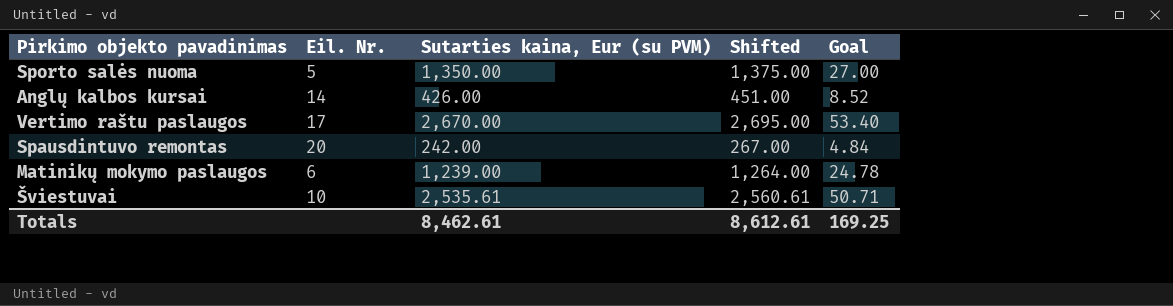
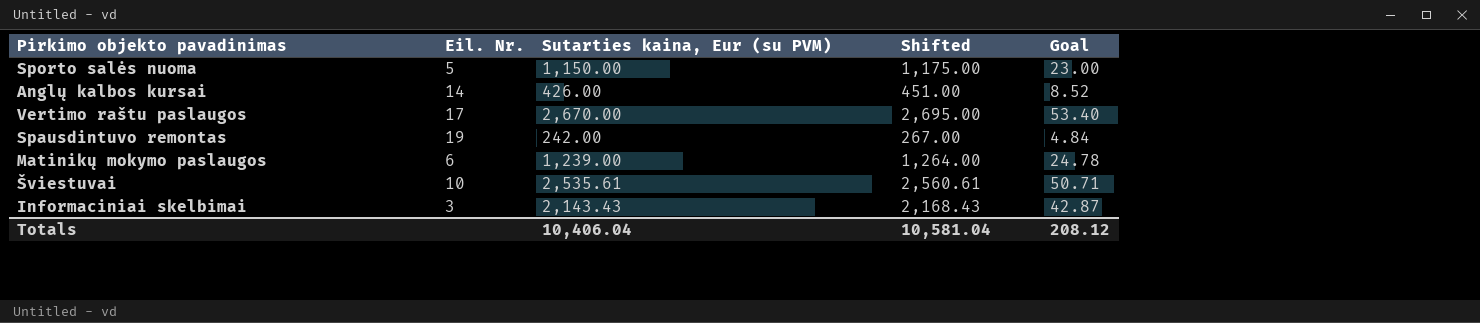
Sporto salės nuoma | Sutarties kaina, Eur (su PVM): 1,350.00 -> 1,150.00
Sporto salės nuoma | Shifted: 1,375.00 -> 1,175.00
Sporto salės nuoma | Goal: 27.00 -> 23.00
Spausdintuvo remontas | Eil. Nr.: 20 -> 19
row Informaciniai skelbimai: none -> 3 | 2,143.43 | 2,168.43 | 42.87
Totals | Sutarties kaina, Eur (su PVM): 8,462.61 -> 10,406.04
Totals | Shifted: 8,612.61 -> 10,581.04
Totals | Goal: 169.25 -> 208.12

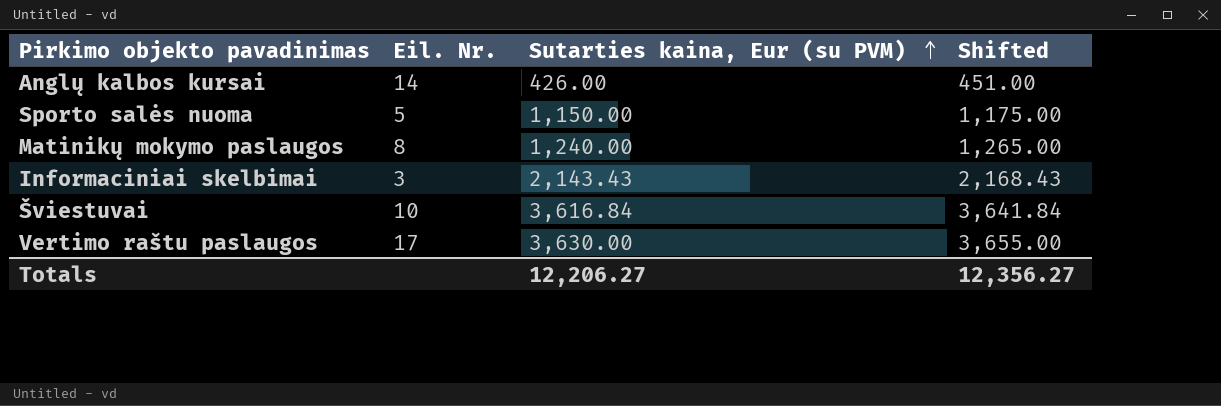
row order: none -> Sutarties kaina, Eur (su PVM) ascending
column Goal | formula: [Sutarties kaina, Eur (su PVM)] * 0.02 -> none
row Spausdintuvo remontas: 19 | 242.00 | 267.00 | 4.84 -> none
Matinikų mokymo paslaugos | Eil. Nr.: 6 -> 8
Matinikų mokymo paslaugos | Sutarties kaina, Eur (su PVM): 1,239.00 -> 1,240.00
Matinikų mokymo paslaugos | Shifted: 1,264.00 -> 1,265.00
Šviestuvai | Sutarties kaina, Eur (su PVM): 2,535.61 -> 3,616.84
Šviestuvai | Shifted: 2,560.61 -> 3,641.84
Vertimo raštu paslaugos | Sutarties kaina, Eur (su PVM): 2,670.00 -> 3,630.00
Vertimo raštu paslaugos | Shifted: 2,695.00 -> 3,655.00
Totals | Sutarties kaina, Eur (su PVM): 10,406.04 -> 12,206.27
Totals | Shifted: 10,581.04 -> 12,356.27

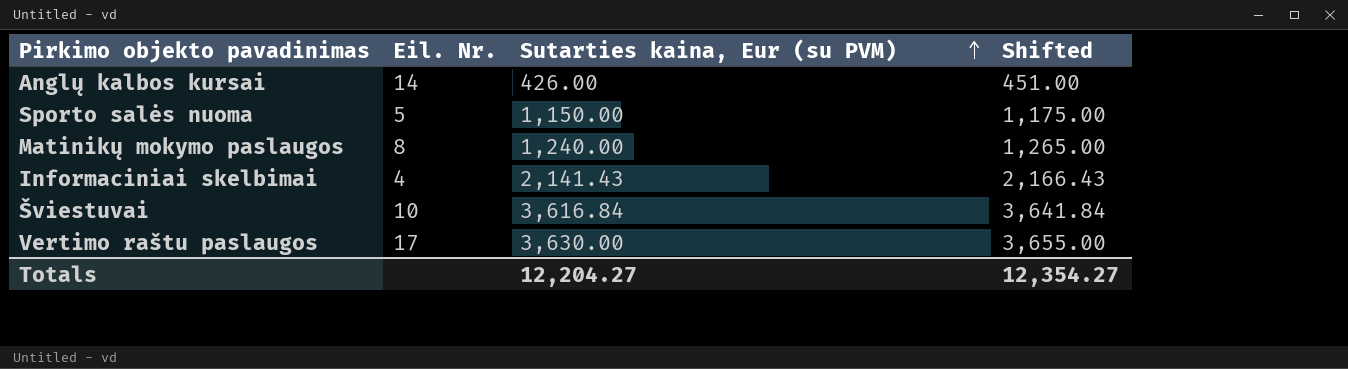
Informaciniai skelbimai | Eil. Nr.: 3 -> 4
Informaciniai skelbimai | Sutarties kaina, Eur (su PVM): 2,143.43 -> 2,141.43
Informaciniai skelbimai | Shifted: 2,168.43 -> 2,166.43
Totals | Sutarties kaina, Eur (su PVM): 12,206.27 -> 12,204.27
Totals | Shifted: 12,356.27 -> 12,354.27

